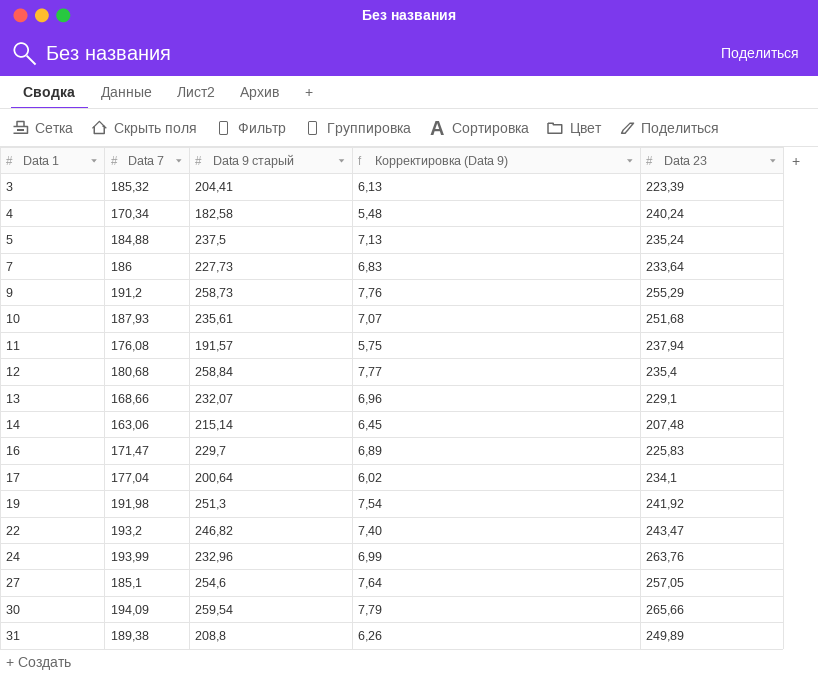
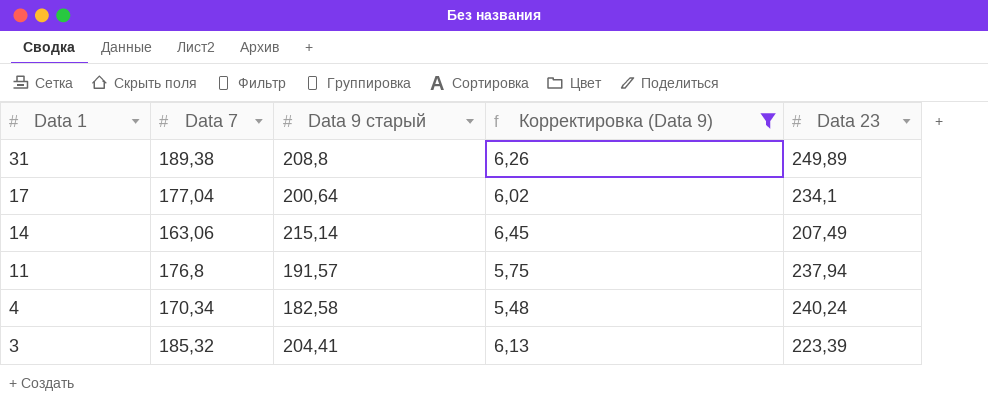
filter: none -> Корректировка (Data 9) <= 6,45
row order: Data 1 ascending -> Data 1 descending
14 | Data 23: 207,48 -> 207,49
11 | Data 7: 176,08 -> 176,8

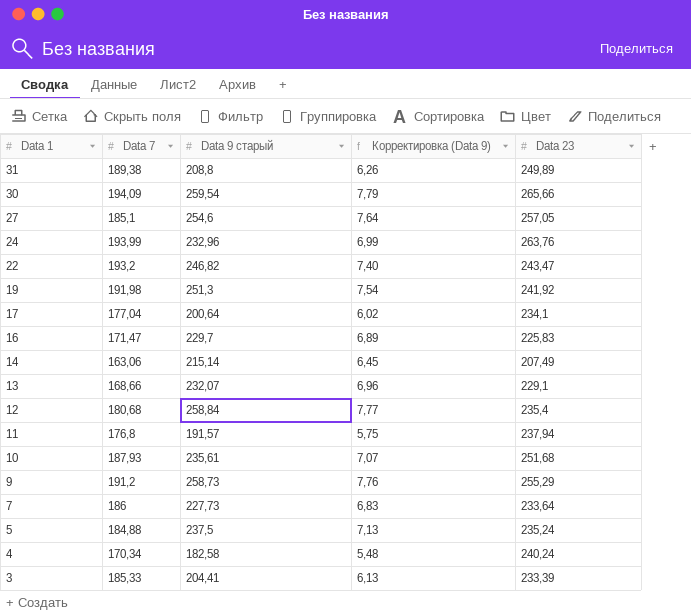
filter: Корректировка (Data 9) <= 6,45 -> none
3 | Data 7: 185,32 -> 185,33
3 | Data 23: 223,39 -> 233,39

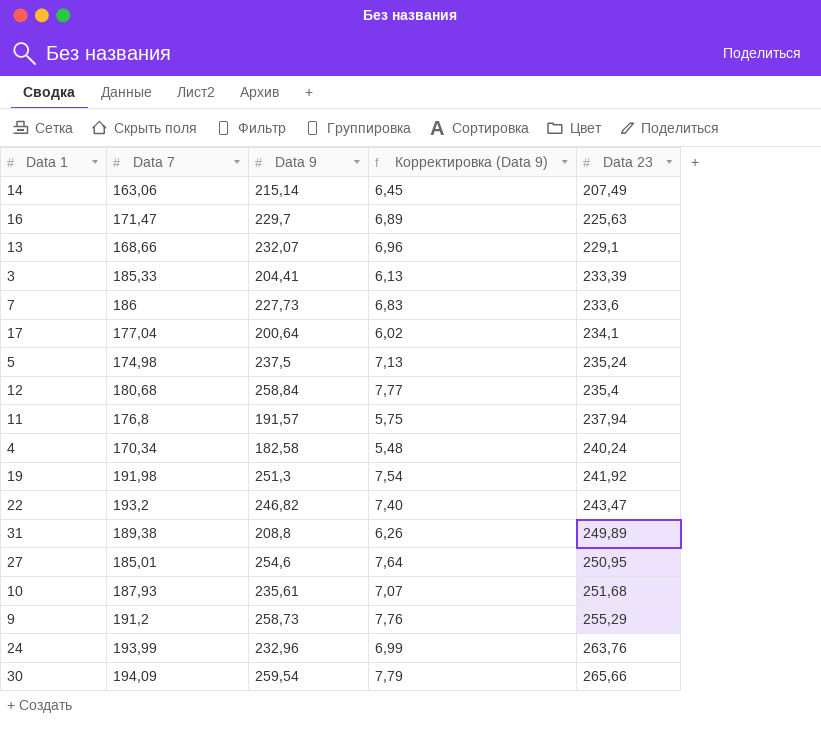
row order: Data 1 descending -> Data 23 ascending
column name: Data 9 старый -> Data 9
16 | Data 23: 225,83 -> 225,63
7 | Data 23: 233,64 -> 233,6
5 | Data 7: 184,88 -> 174,98
27 | Data 7: 185,1 -> 185,01
27 | Data 23: 257,05 -> 250,95

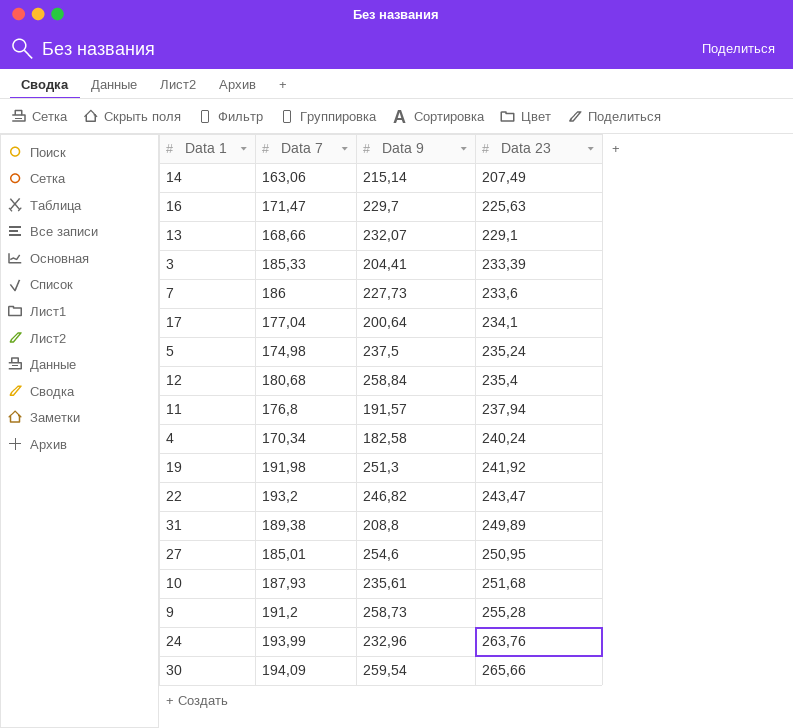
column Корректировка (Data 9) | formula: [Data 9] * 0,03 -> none
9 | Data 23: 255,29 -> 255,28

